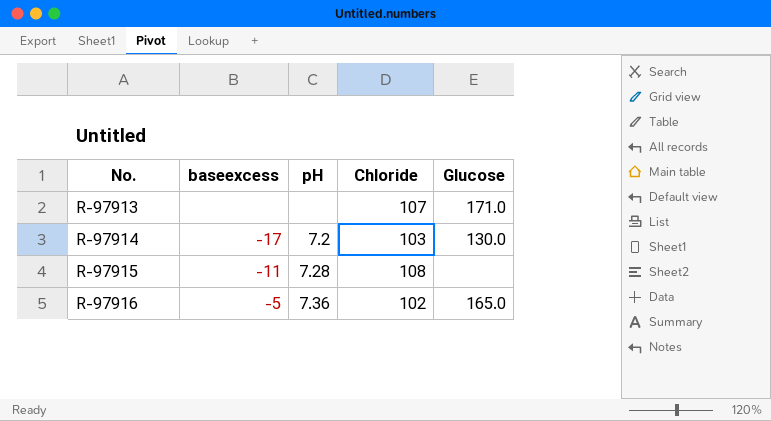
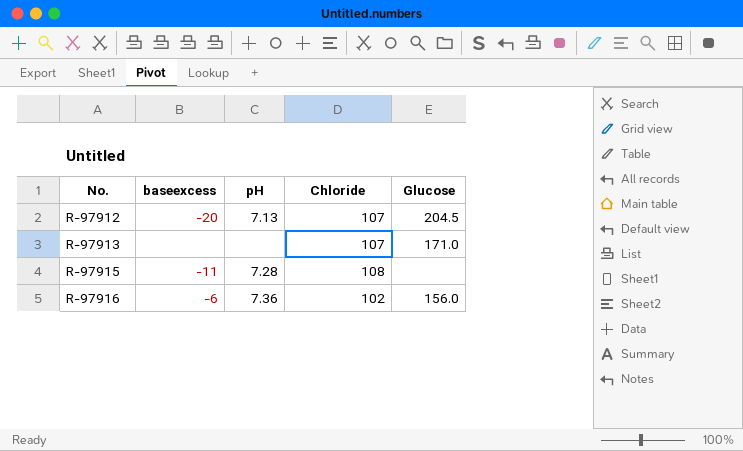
row R-97914: -17 | 7.2 | 103 | 130.0 -> none
row R-97912: none -> -20 | 7.13 | 107 | 204.5
R-97916 | baseexcess: -5 -> -6
R-97916 | Glucose: 165.0 -> 156.0

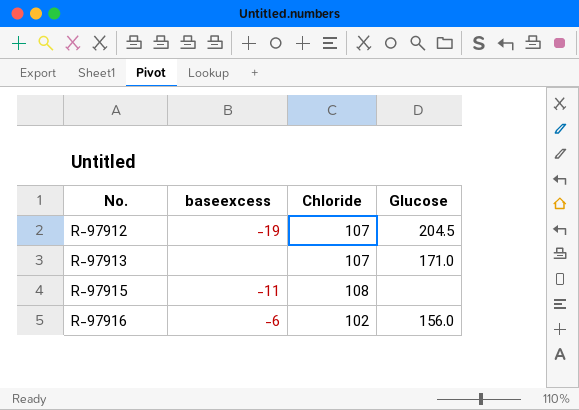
column pH | position: 3 -> none
R-97912 | baseexcess: -20 -> -19

